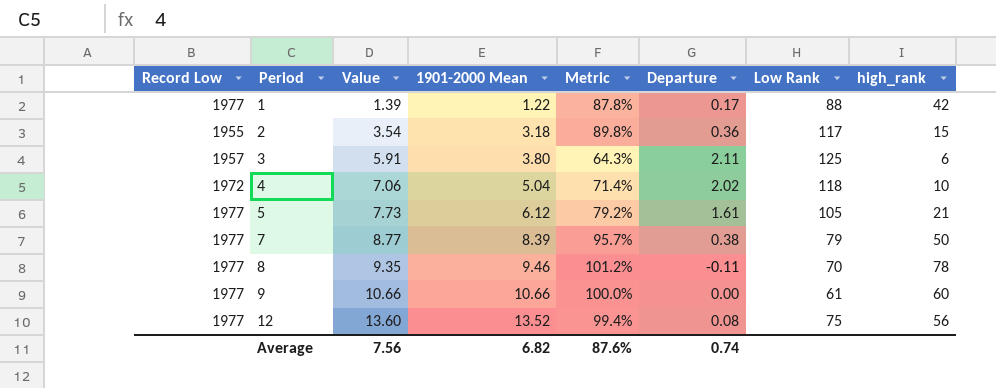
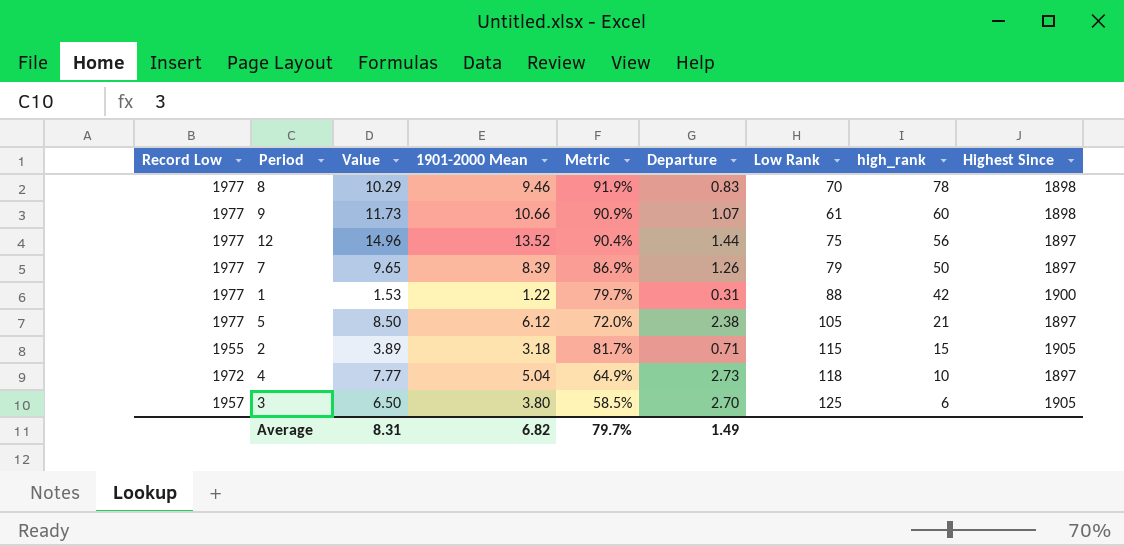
row order: Period ascending -> high_rank descending
column Highest Since | position: none -> 9
8 | Value: 9.35 -> 10.29
8 | Metric: 101.2% -> 91.9%
8 | Departure: -0.11 -> 0.83
9 | Value: 10.66 -> 11.73
9 | Metric: 100.0% -> 90.9%
9 | Departure: 0.00 -> 1.07
12 | Value: 13.60 -> 14.96
12 | Metric: 99.4% -> 90.4%
12 | Departure: 0.08 -> 1.44
7 | Value: 8.77 -> 9.65
7 | Metric: 95.7% -> 86.9%
7 | Departure: 0.38 -> 1.26
1 | Value: 1.39 -> 1.53
1 | Metric: 87.8% -> 79.7%
1 | Departure: 0.17 -> 0.31
5 | Value: 7.73 -> 8.50
5 | Metric: 79.2% -> 72.0%
5 | Departure: 1.61 -> 2.38
2 | Value: 3.54 -> 3.89
2 | Metric: 89.8% -> 81.7%
2 | Departure: 0.36 -> 0.71
2 | Low Rank: 117 -> 115
4 | Value: 7.06 -> 7.77
4 | Metric: 71.4% -> 64.9%
4 | Departure: 2.02 -> 2.73
3 | Value: 5.91 -> 6.50
3 | Metric: 64.3% -> 58.5%
3 | Departure: 2.11 -> 2.70
Average | Value: 7.56 -> 8.31
Average | Metric: 87.6% -> 79.7%
Average | Departure: 0.74 -> 1.49

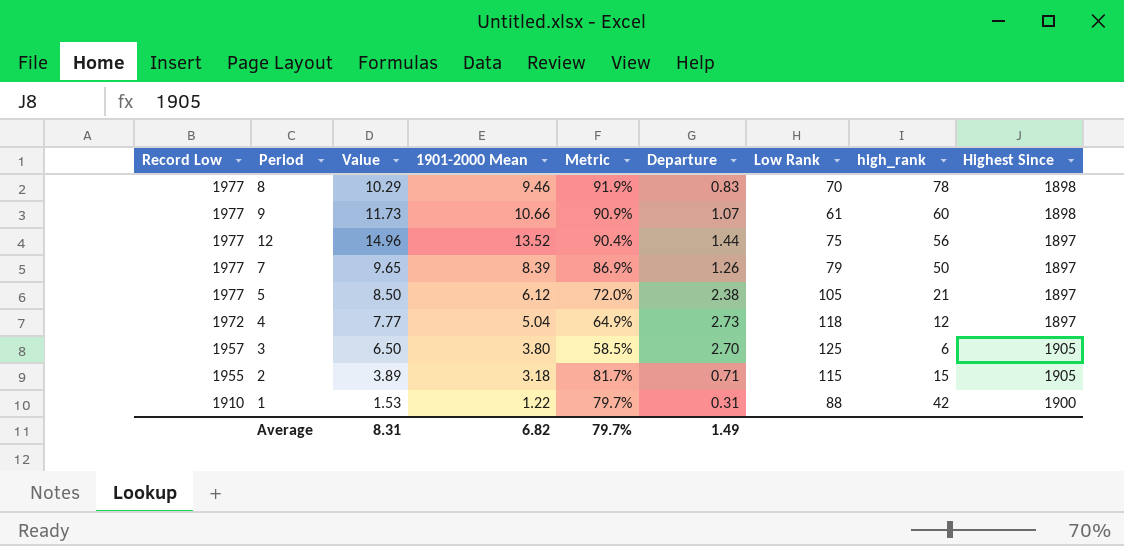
row order: high_rank descending -> Record Low descending
4 | high_rank: 10 -> 12
1 | Record Low: 1977 -> 1910

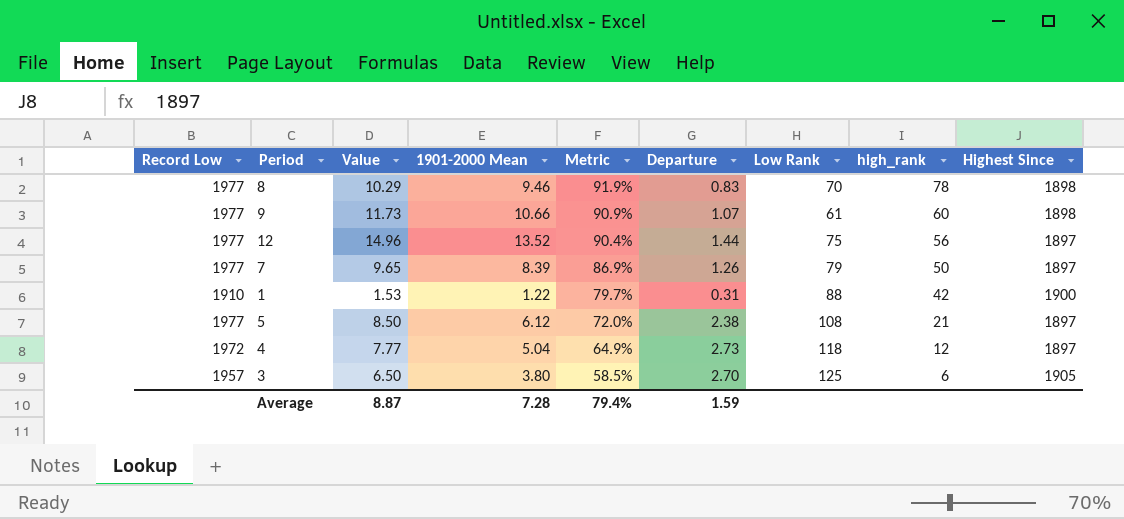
row order: Record Low descending -> Metric descending
row 2: 1955 | 3.89 | 3.18 | 81.7% | 0.71 | 115 | 15 | 1905 -> none
5 | Low Rank: 105 -> 108
Average | Value: 8.31 -> 8.87
Average | 1901-2000 Mean: 6.82 -> 7.28
Average | Metric: 79.7% -> 79.4%
Average | Departure: 1.49 -> 1.59

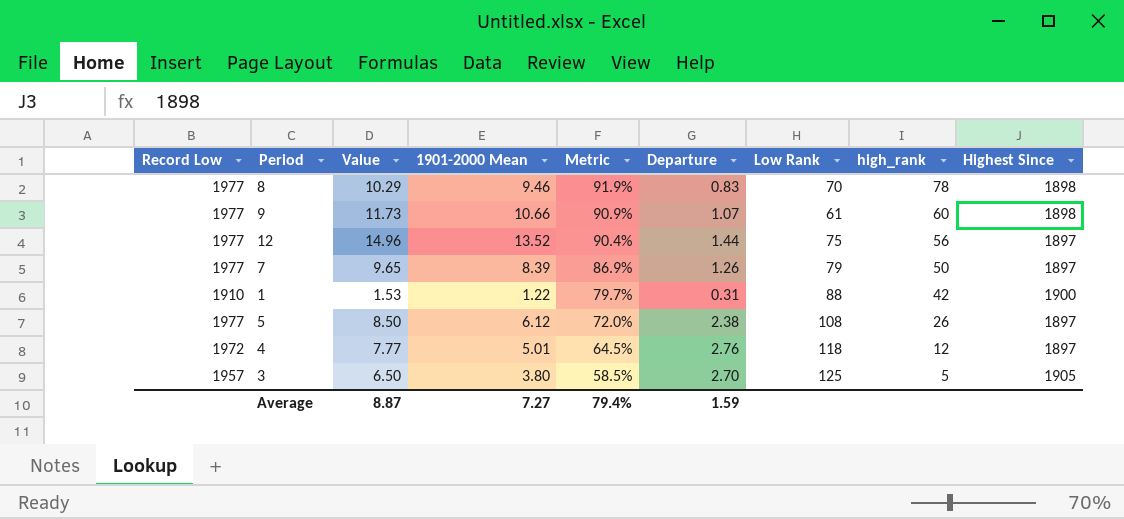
5 | high_rank: 21 -> 26
4 | 1901-2000 Mean: 5.04 -> 5.01
4 | Metric: 64.9% -> 64.5%
4 | Departure: 2.73 -> 2.76
3 | high_rank: 6 -> 5
Average | 1901-2000 Mean: 7.28 -> 7.27

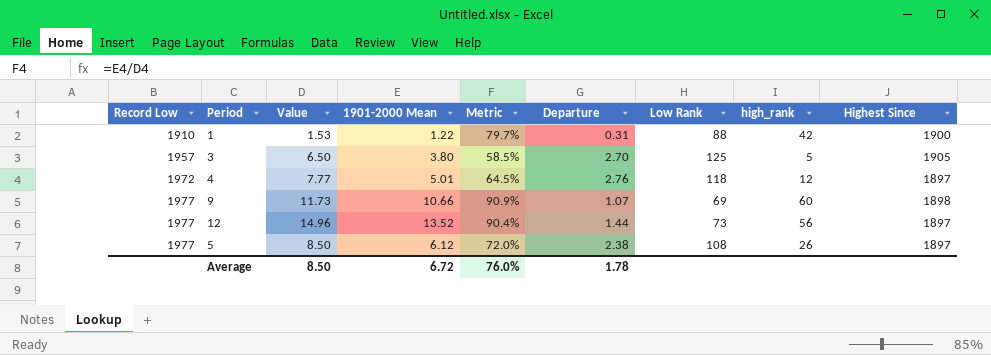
row order: Metric descending -> Record Low ascending
row 8: 1977 | 10.29 | 9.46 | 91.9% | 0.83 | 70 | 78 | 1898 -> none
row 7: 1977 | 9.65 | 8.39 | 86.9% | 1.26 | 79 | 50 | 1897 -> none
9 | Low Rank: 61 -> 69
12 | Low Rank: 75 -> 73
Average | Value: 8.87 -> 8.50
Average | 1901-2000 Mean: 7.27 -> 6.72
Average | Metric: 79.4% -> 76.0%
Average | Departure: 1.59 -> 1.78

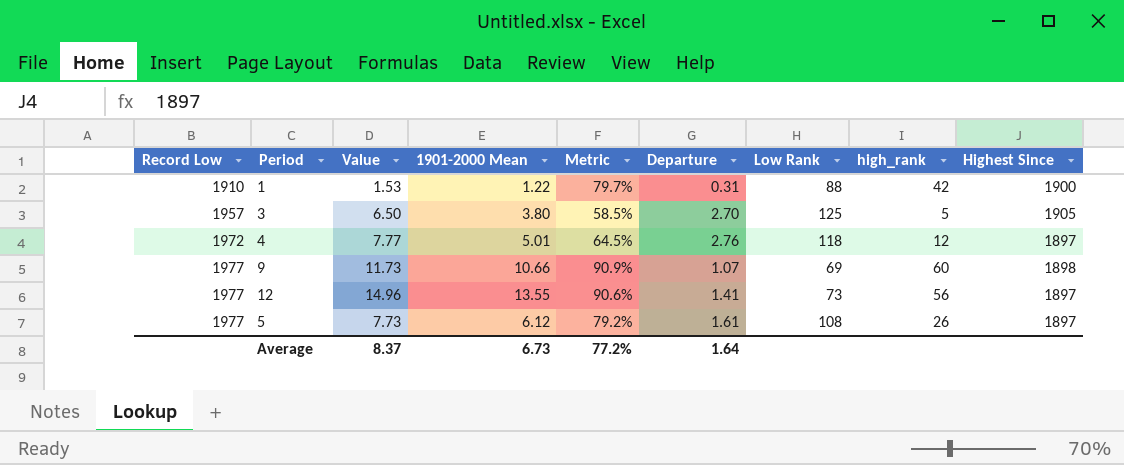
12 | 1901-2000 Mean: 13.52 -> 13.55
12 | Metric: 90.4% -> 90.6%
12 | Departure: 1.44 -> 1.41
5 | Value: 8.50 -> 7.73
5 | Metric: 72.0% -> 79.2%
5 | Departure: 2.38 -> 1.61
Average | Value: 8.50 -> 8.37
Average | 1901-2000 Mean: 6.72 -> 6.73
Average | Metric: 76.0% -> 77.2%
Average | Departure: 1.78 -> 1.64

